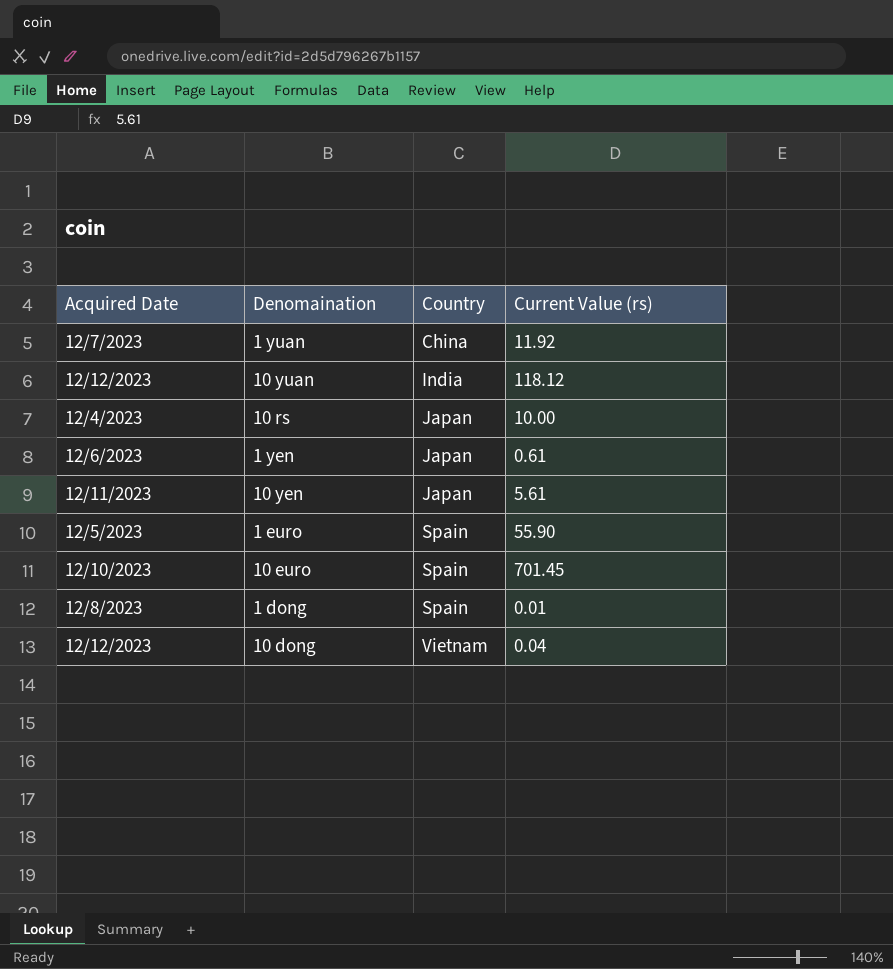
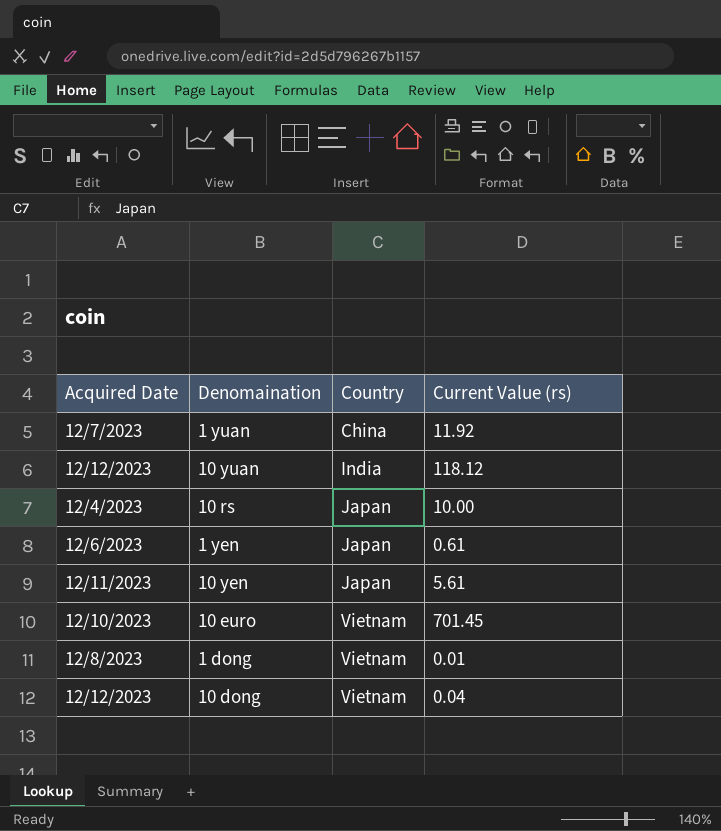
row 1 euro: 12/5/2023 | Spain | 55.90 -> none
10 euro | Country: Spain -> Vietnam
1 dong | Country: Spain -> Vietnam

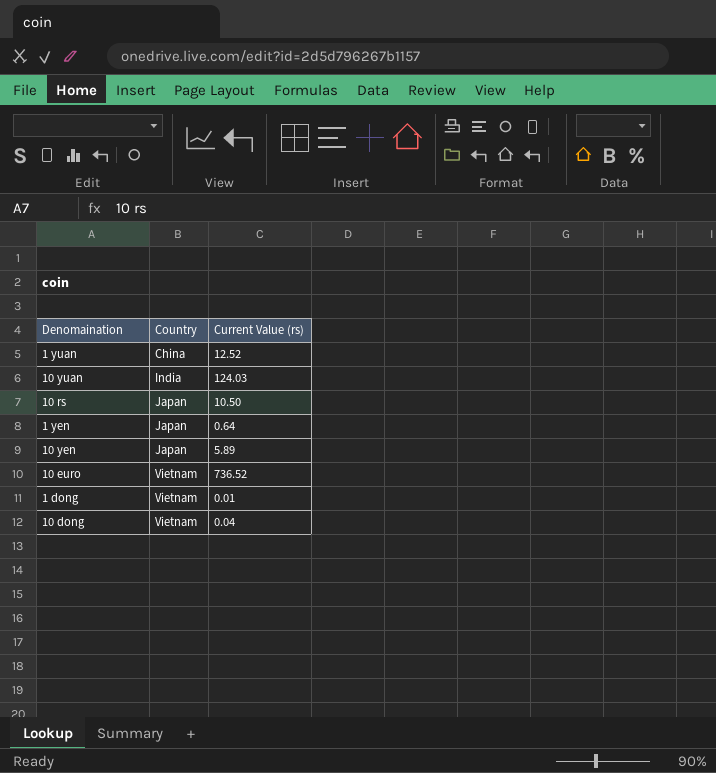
column Acquired Date | position: 1 -> none
1 yuan | Current Value (rs): 11.92 -> 12.52
10 yuan | Current Value (rs): 118.12 -> 124.03
10 rs | Current Value (rs): 10.00 -> 10.50
1 yen | Current Value (rs): 0.61 -> 0.64
10 yen | Current Value (rs): 5.61 -> 5.89
10 euro | Current Value (rs): 701.45 -> 736.52

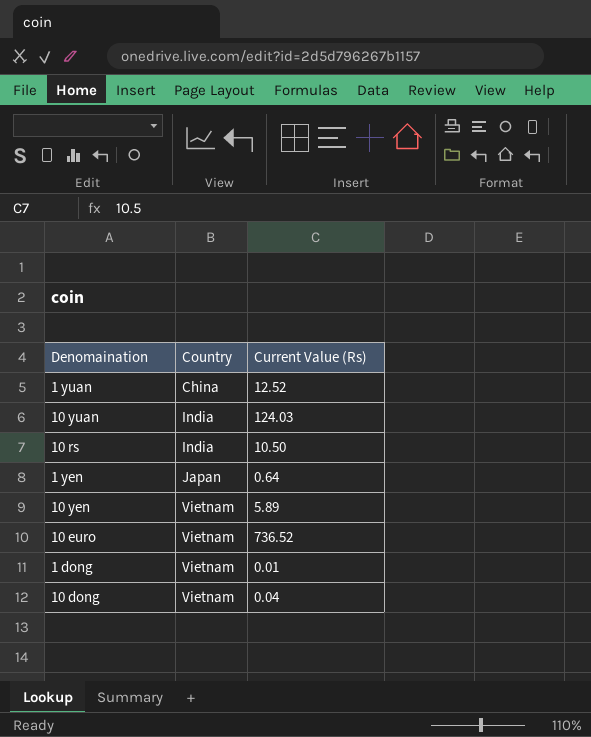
column name: Current Value (rs) -> Current Value (Rs)
10 rs | Country: Japan -> India
10 yen | Country: Japan -> Vietnam

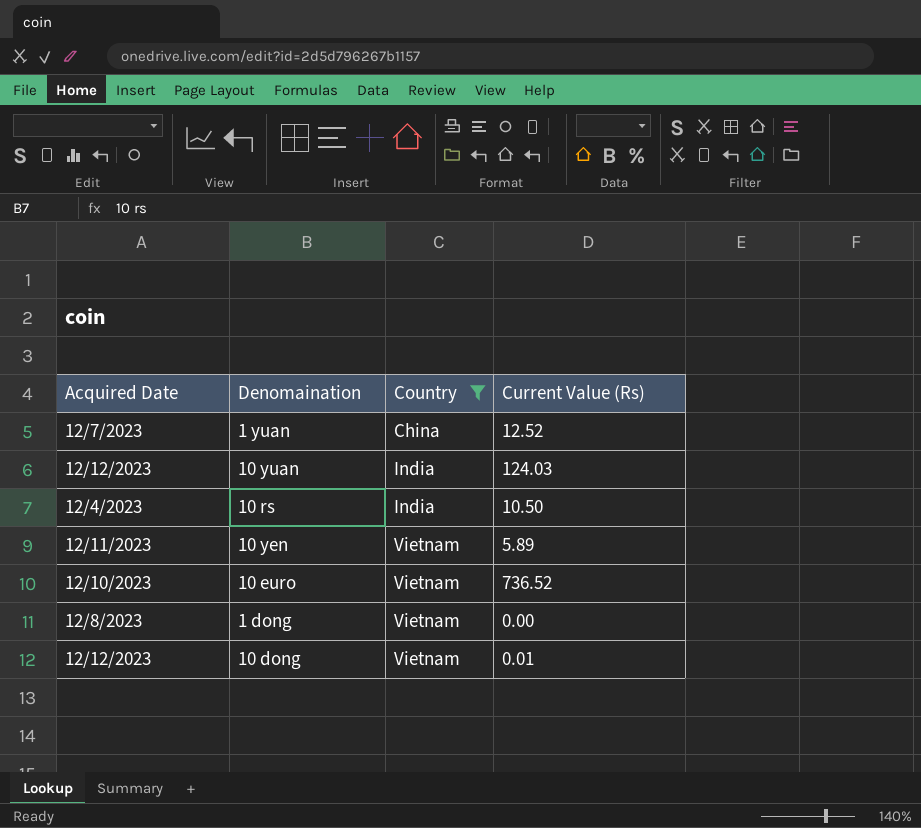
filter: none -> Country != Japan
column Acquired Date | position: none -> 1
1 dong | Current Value (Rs): 0.01 -> 0.00
10 dong | Current Value (Rs): 0.04 -> 0.01

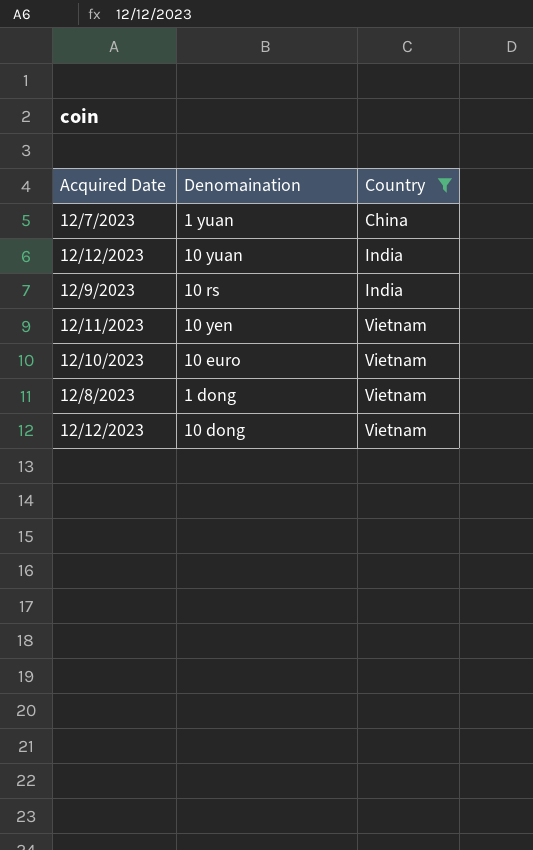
column Current Value (Rs) | position: 4 -> none
10 rs | Acquired Date: 12/4/2023 -> 12/9/2023

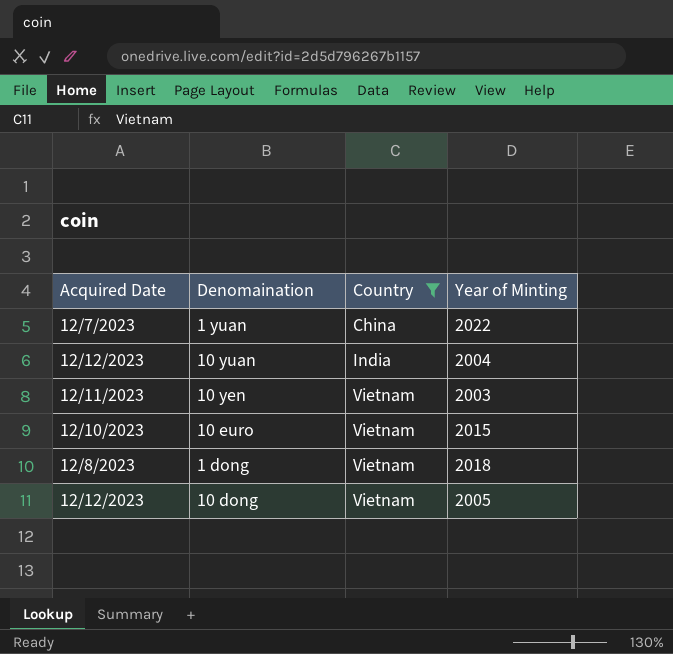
column Year of Minting | position: none -> 4
row 10 rs: 12/9/2023 | India -> none

